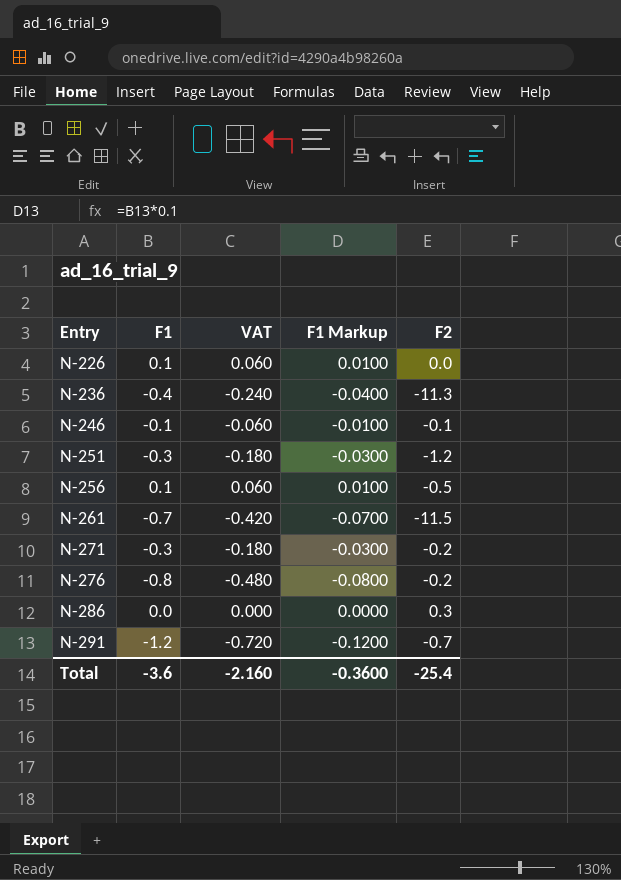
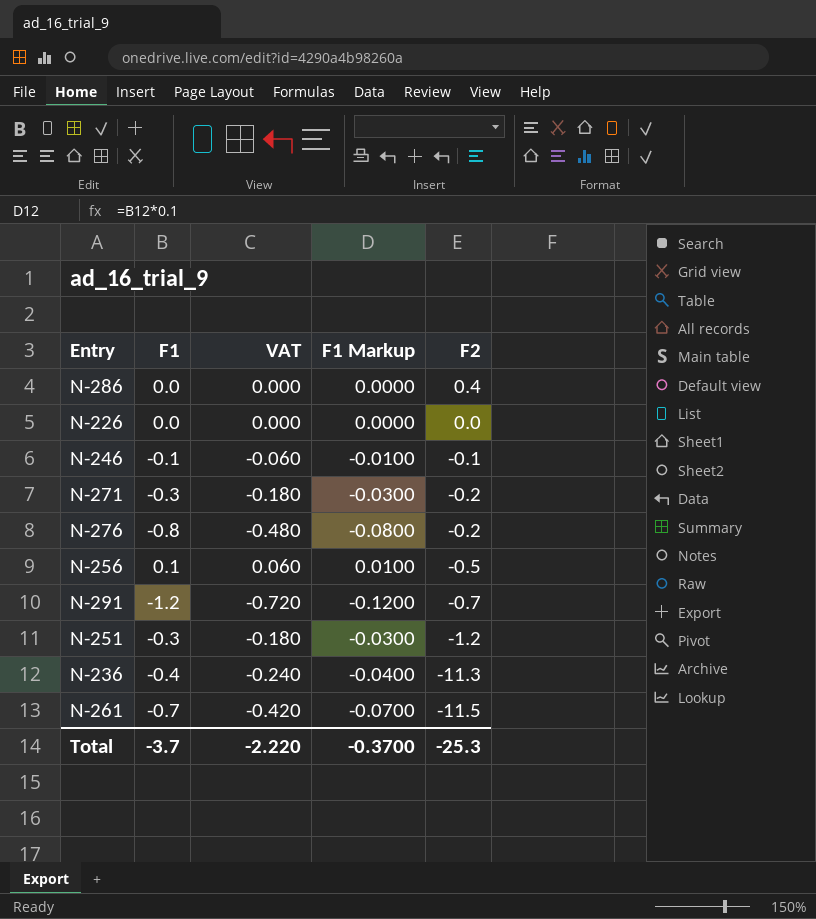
row order: Entry ascending -> F2 descending
N-286 | F2: 0.3 -> 0.4
N-226 | F1: 0.1 -> 0.0
N-226 | VAT: 0.060 -> 0.000
N-226 | F1 Markup: 0.0100 -> 0.0000
Total | F1: -3.6 -> -3.7
Total | VAT: -2.160 -> -2.220
Total | F1 Markup: -0.3600 -> -0.3700
Total | F2: -25.4 -> -25.3

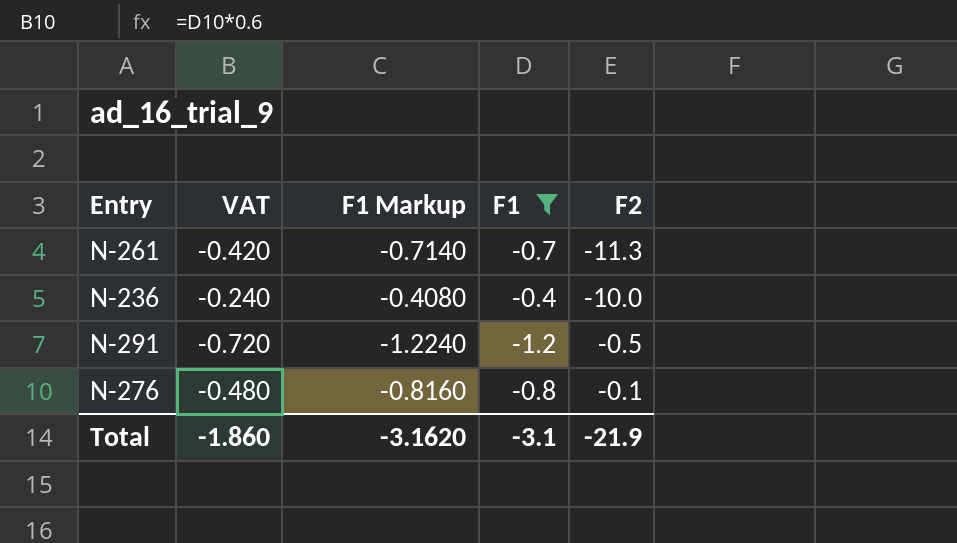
filter: none -> F1 <= -0.4
row order: F2 descending -> F2 ascending
column F1 Markup | formula: [F1] * 0.1 -> [F1] * 1.02
column F1 | position: 2 -> 4
N-261 | F2: -11.5 -> -11.3
N-236 | F2: -11.3 -> -10.0
N-291 | F2: -0.7 -> -0.5
N-276 | F2: -0.2 -> -0.1
Total | VAT: -2.220 -> -1.860
Total | F1 Markup: -0.3700 -> -3.1620
Total | F1: -3.7 -> -3.1
Total | F2: -25.3 -> -21.9

